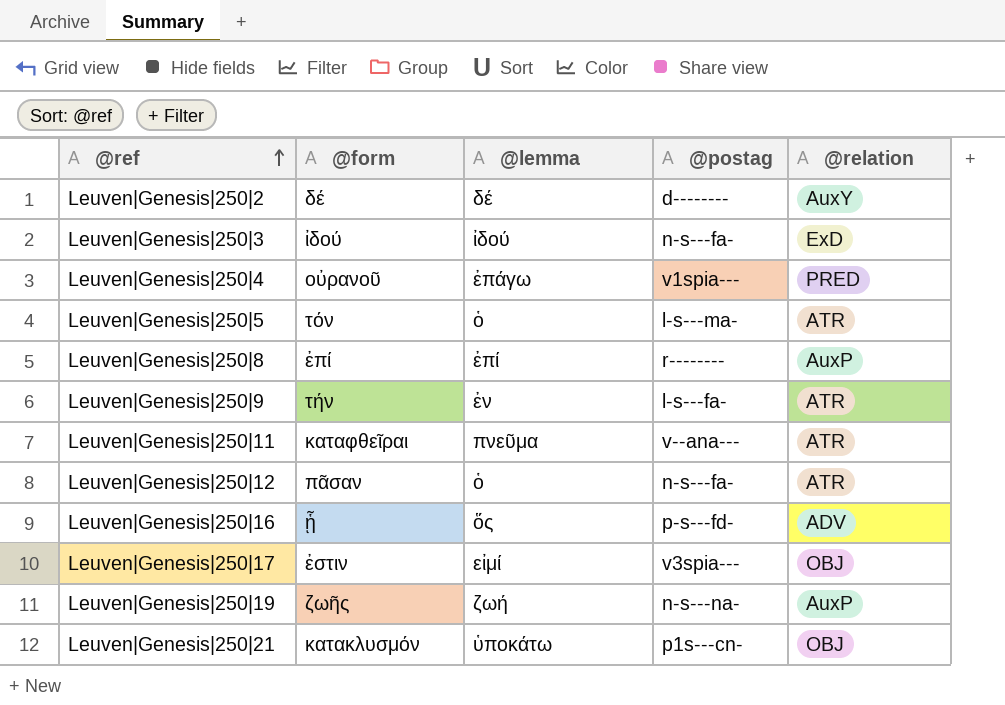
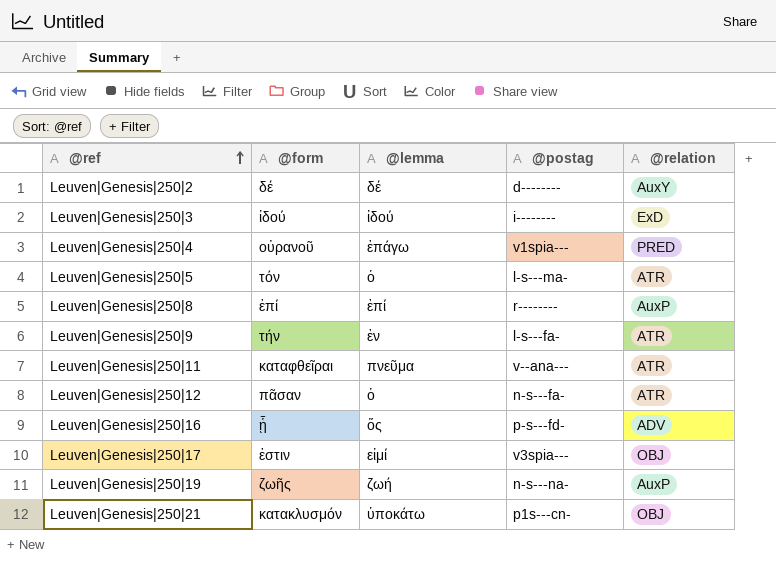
Leuven|Genesis|250|3 | @postag: n-s---fa- -> i--------

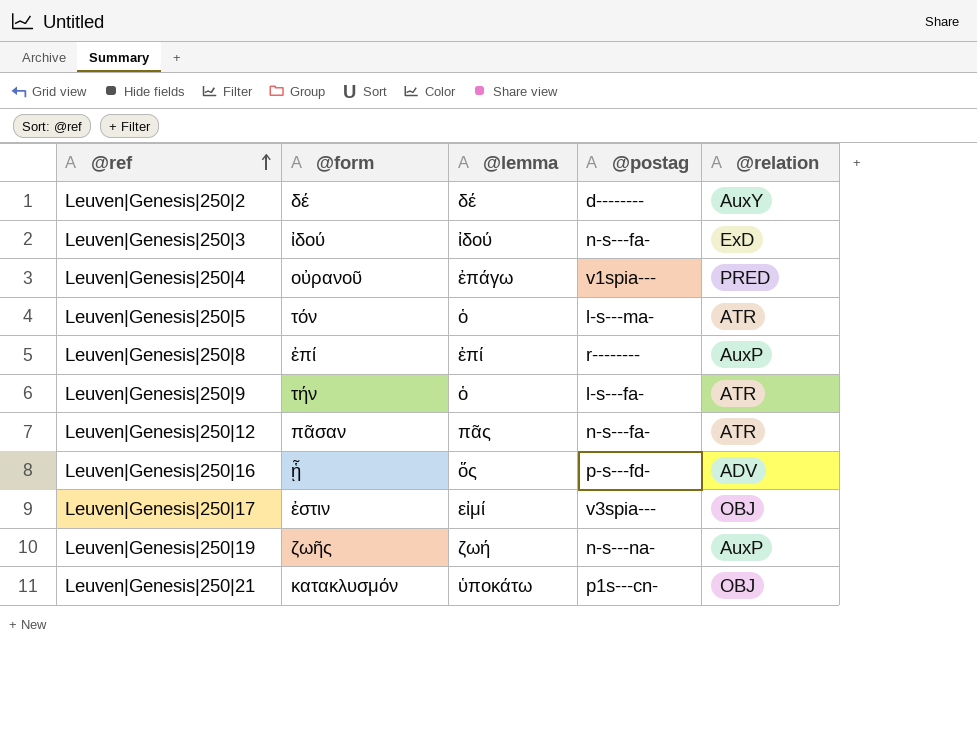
row Leuven|Genesis|250|11: καταφθεῖραι | πνεῦμα | v--ana--- | ATR -> none
Leuven|Genesis|250|3 | @postag: i-------- -> n-s---fa-
Leuven|Genesis|250|9 | @lemma: ἐν -> ὁ
Leuven|Genesis|250|12 | @lemma: ὁ -> πᾶς

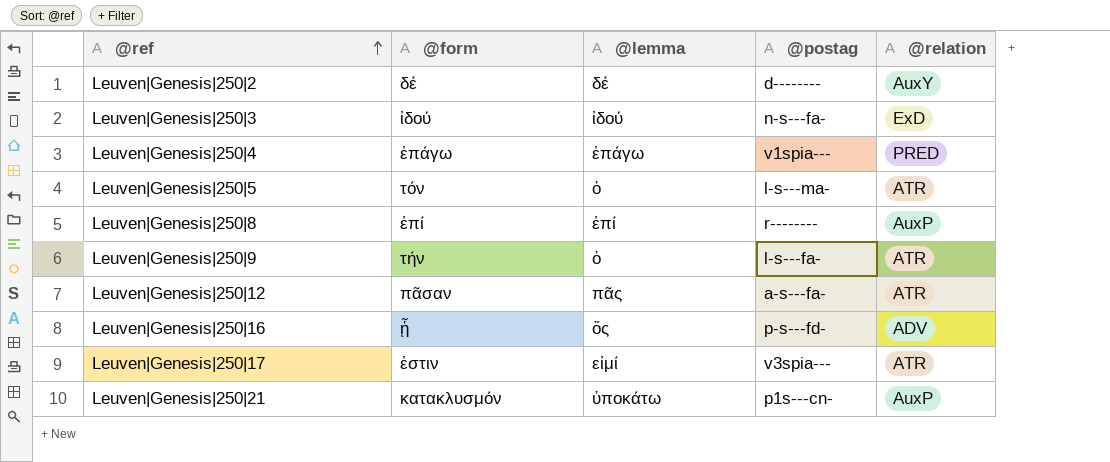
row Leuven|Genesis|250|19: ζωῆς | ζωή | n-s---na- | AuxP -> none
Leuven|Genesis|250|4 | @form: οὐρανοῦ -> ἐπάγω
Leuven|Genesis|250|12 | @postag: n-s---fa- -> a-s---fa-
Leuven|Genesis|250|17 | @relation: OBJ -> ATR
Leuven|Genesis|250|21 | @relation: OBJ -> AuxP

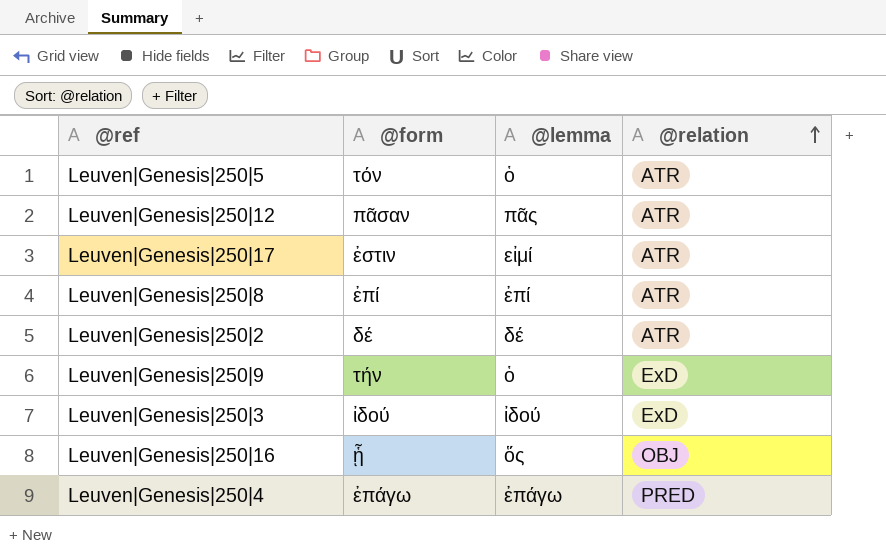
row order: @ref ascending -> @relation ascending
column @postag | position: 4 -> none
row Leuven|Genesis|250|21: κατακλυσμόν | ὑποκάτω | p1s---cn- | AuxP -> none
Leuven|Genesis|250|8 | @relation: AuxP -> ATR
Leuven|Genesis|250|2 | @relation: AuxY -> ATR
Leuven|Genesis|250|9 | @relation: ATR -> ExD
Leuven|Genesis|250|16 | @relation: ADV -> OBJ

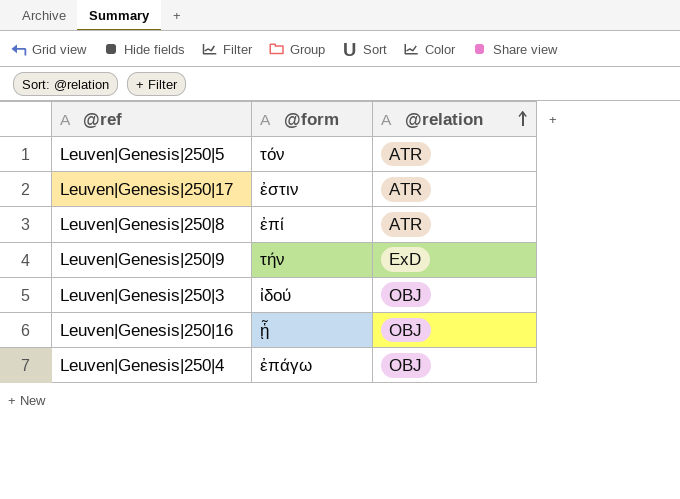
column @lemma | position: 3 -> none
row Leuven|Genesis|250|12: πᾶσαν | πᾶς | ATR -> none
row Leuven|Genesis|250|2: δέ | δέ | ATR -> none
Leuven|Genesis|250|3 | @relation: ExD -> OBJ
Leuven|Genesis|250|4 | @relation: PRED -> OBJ

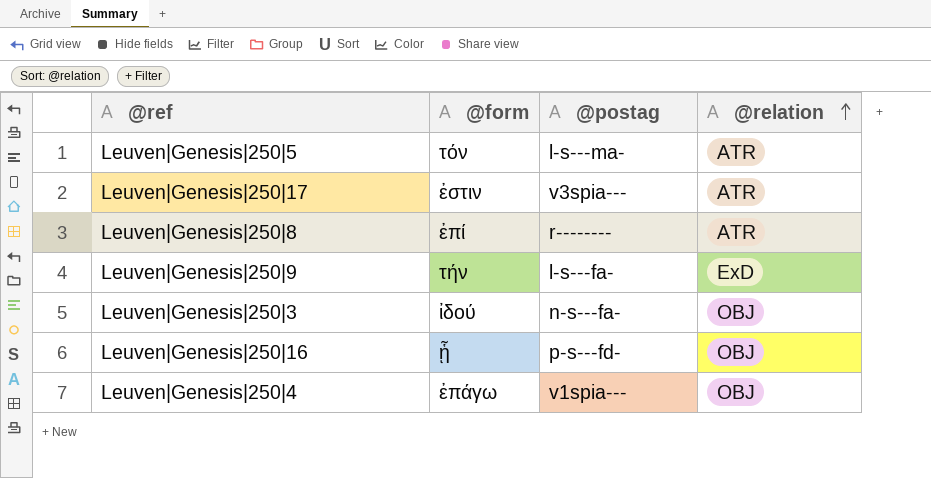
column @postag | position: none -> 3

